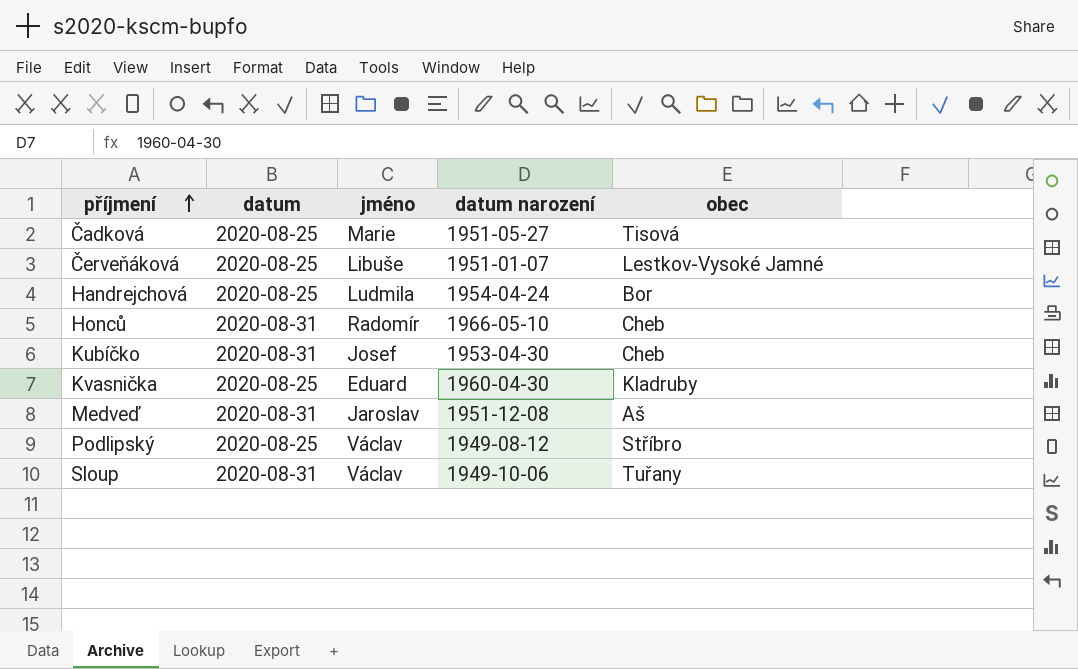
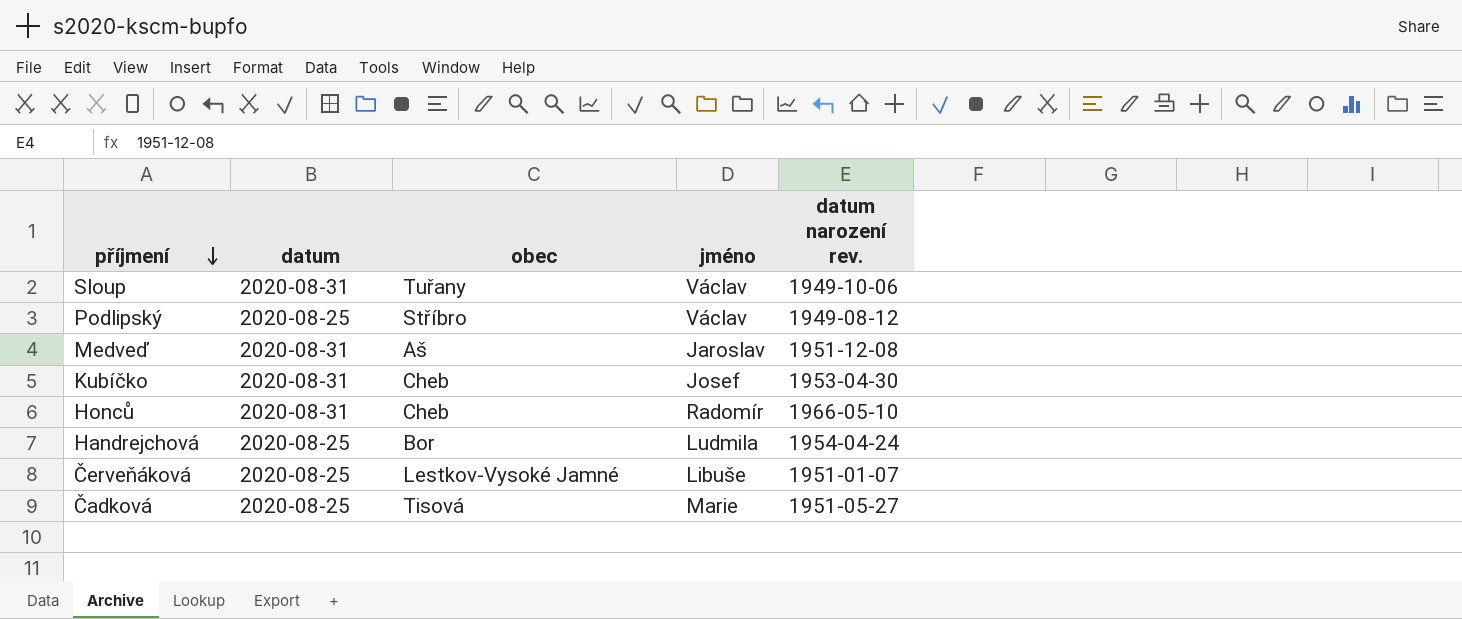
row order: příjmení ascending -> příjmení descending
column obec | position: 5 -> 3
column name: datum narození -> datum narození rev.
row Kvasnička: 2020-08-25 | Eduard | 1960-04-30 | Kladruby -> none

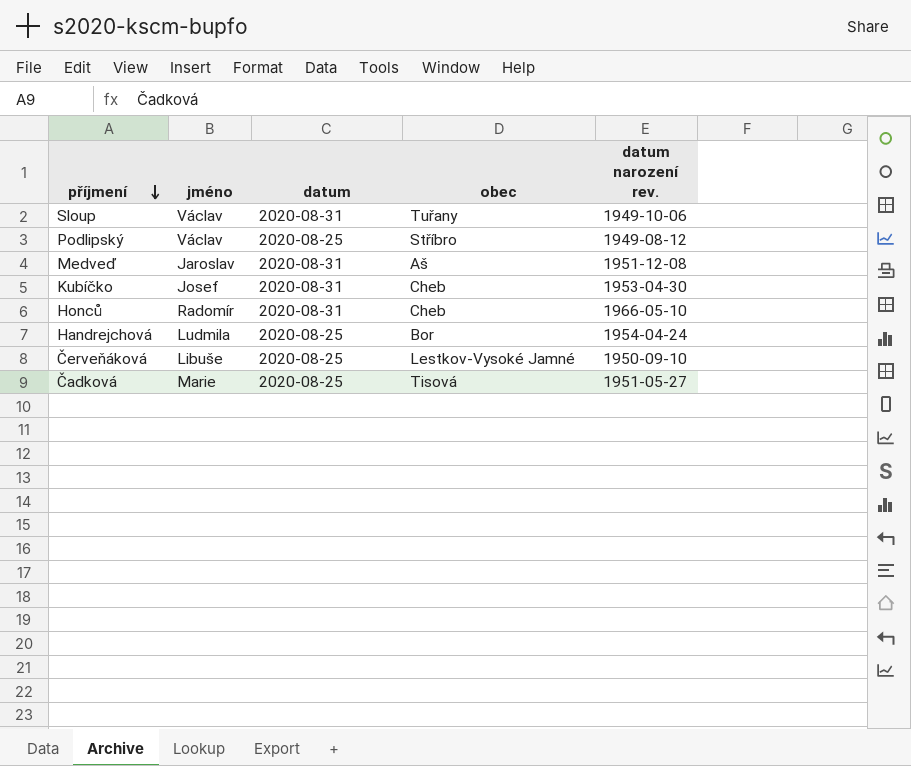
column jméno | position: 4 -> 2
Červeňáková | datum narození rev.: 1951-01-07 -> 1950-09-10

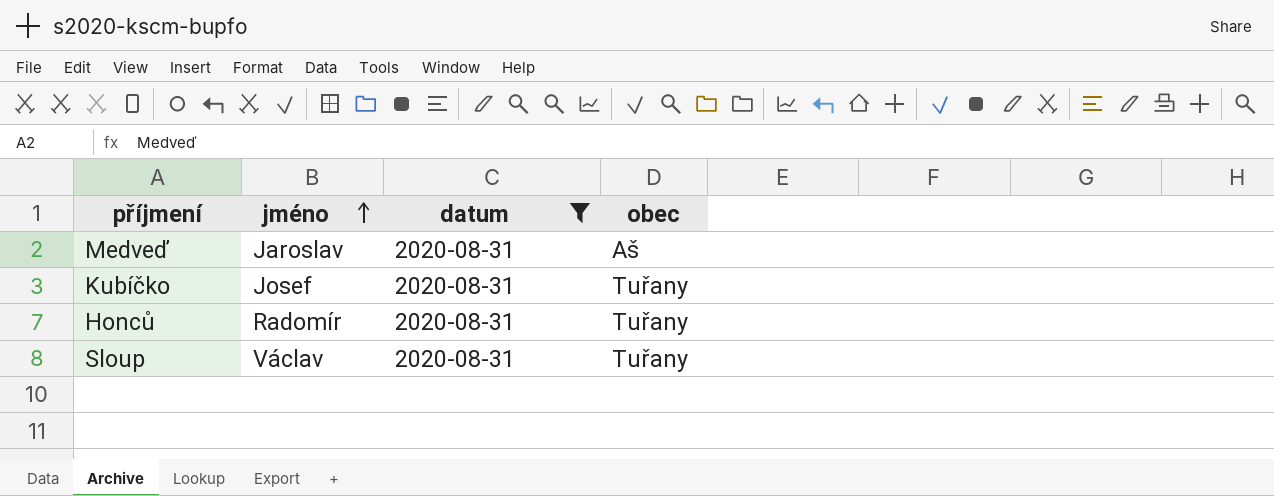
filter: none -> datum = 2020-08-31
row order: příjmení descending -> jméno ascending
column datum narození rev. | position: 5 -> none
Kubíčko | obec: Cheb -> Tuřany
Honců | obec: Cheb -> Tuřany

